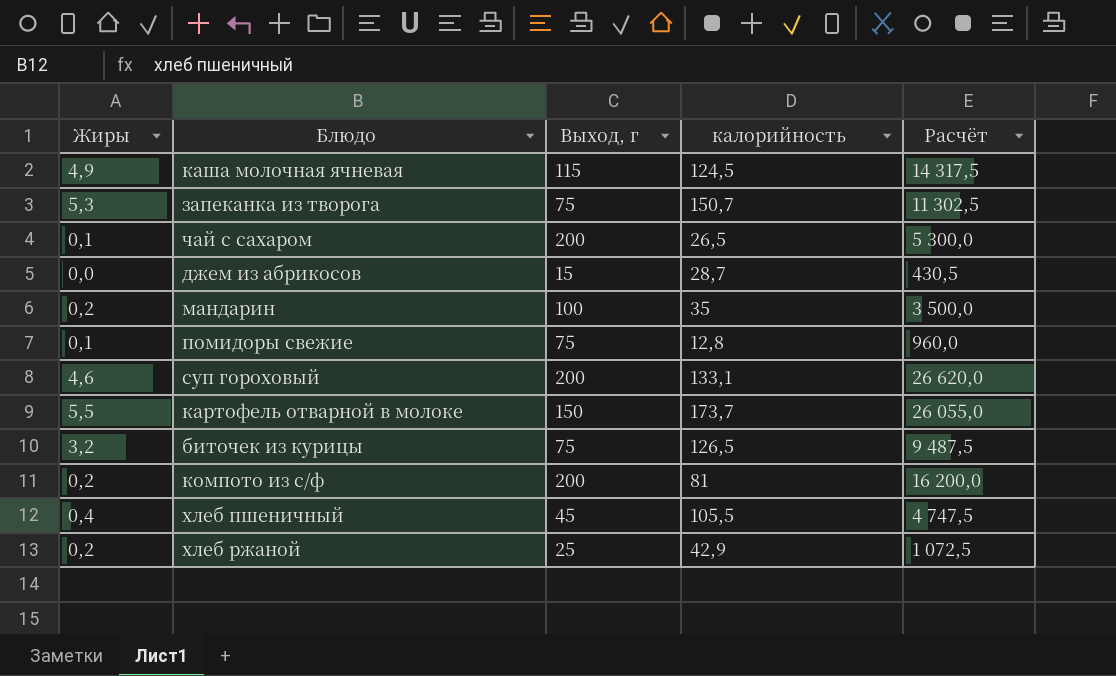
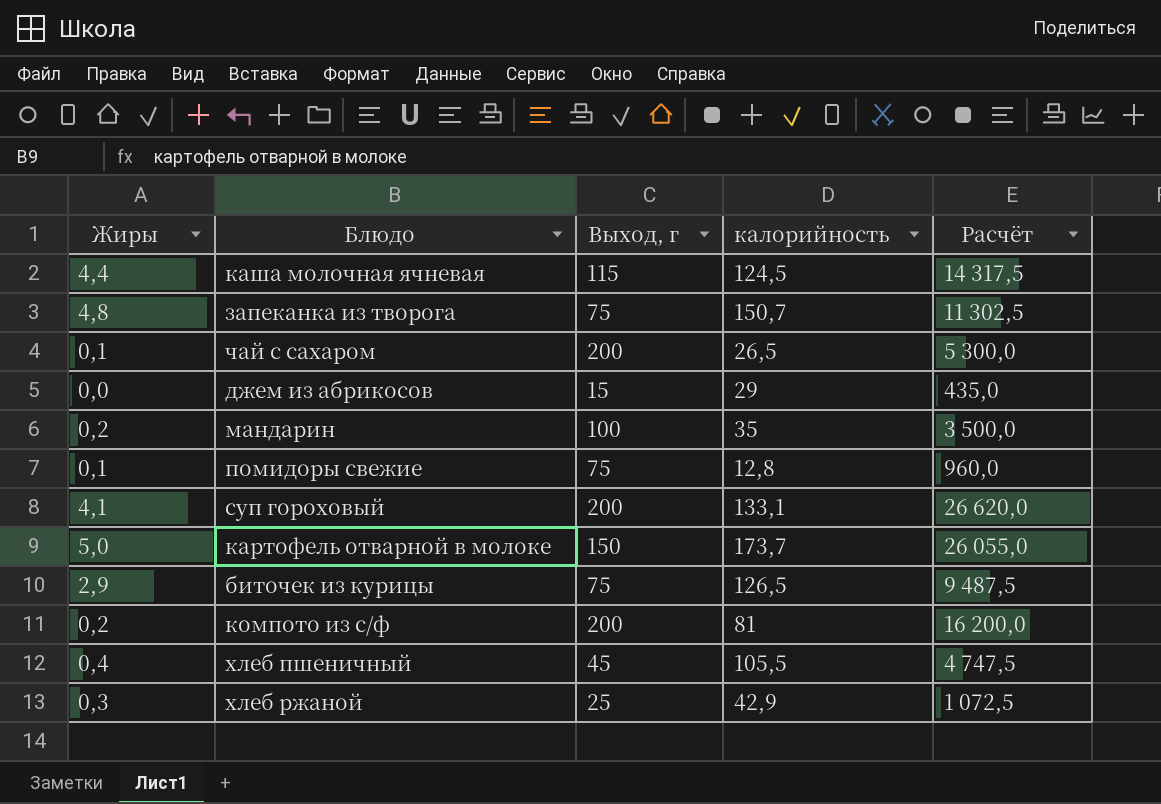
каша молочная ячневая | Жиры: 4,9 -> 4,4
запеканка из творога | Жиры: 5,3 -> 4,8
джем из абрикосов | калорийность: 28,7 -> 29
джем из абрикосов | Расчёт: 430,5 -> 435,0
суп гороховый | Жиры: 4,6 -> 4,1
картофель отварной в молоке | Жиры: 5,5 -> 5,0
биточек из курицы | Жиры: 3,2 -> 2,9
хлеб ржаной | Жиры: 0,2 -> 0,3

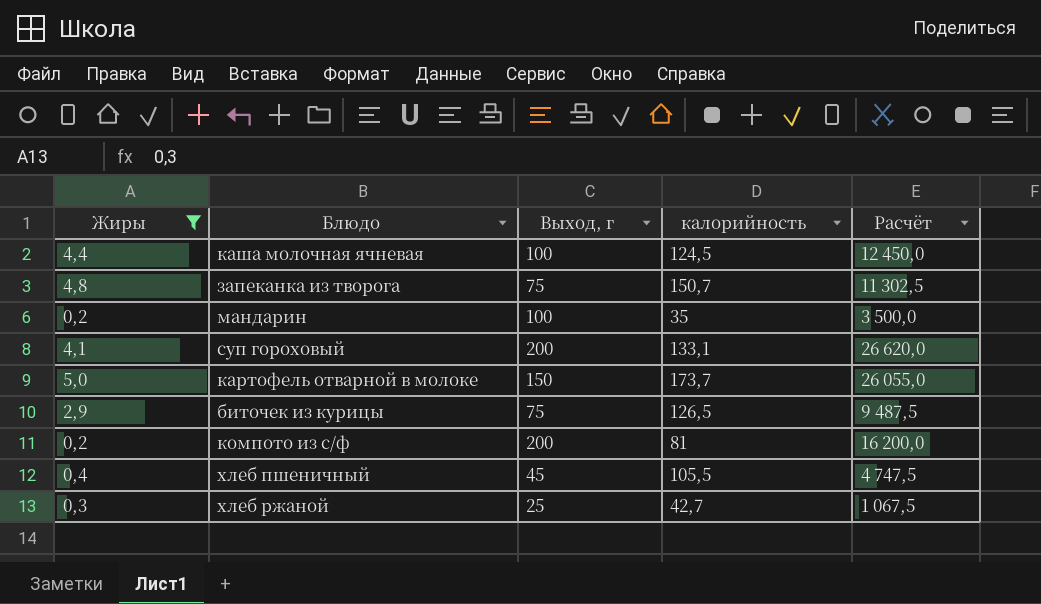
filter: none -> Жиры >= 0,2
каша молочная ячневая | Выход, г: 115 -> 100
каша молочная ячневая | Расчёт: 14 317,5 -> 12 450,0
хлеб ржаной | калорийность: 42,9 -> 42,7
хлеб ржаной | Расчёт: 1 072,5 -> 1 067,5

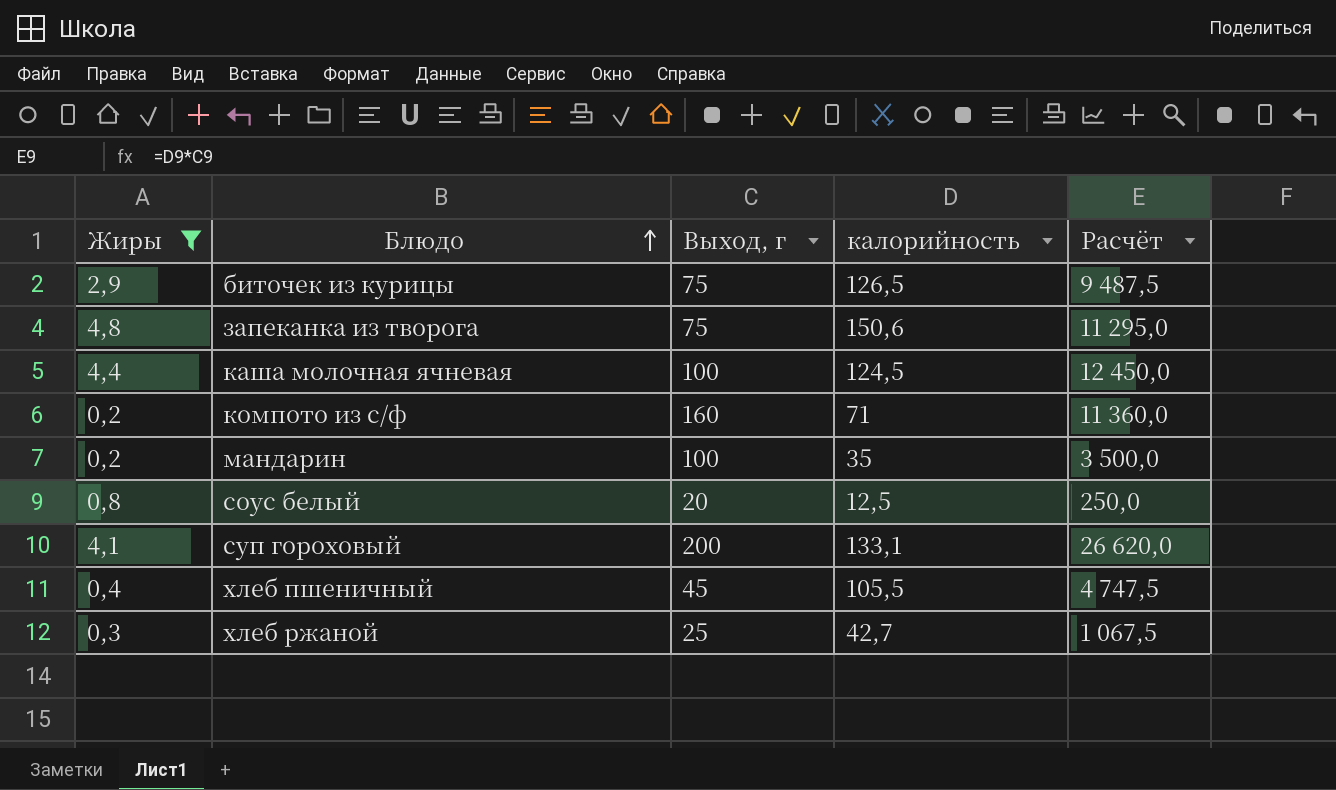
row order: none -> Блюдо ascending
row картофель отварной в молоке: 5,0 | 150 | 173,7 | 26 055,0 -> none
запеканка из творога | калорийность: 150,7 -> 150,6
запеканка из творога | Расчёт: 11 302,5 -> 11 295,0
компото из с/ф | Выход, г: 200 -> 160
компото из с/ф | калорийность: 81 -> 71
компото из с/ф | Расчёт: 16 200,0 -> 11 360,0
row соус белый: none -> 0,8 | 20 | 12,5 | 250,0

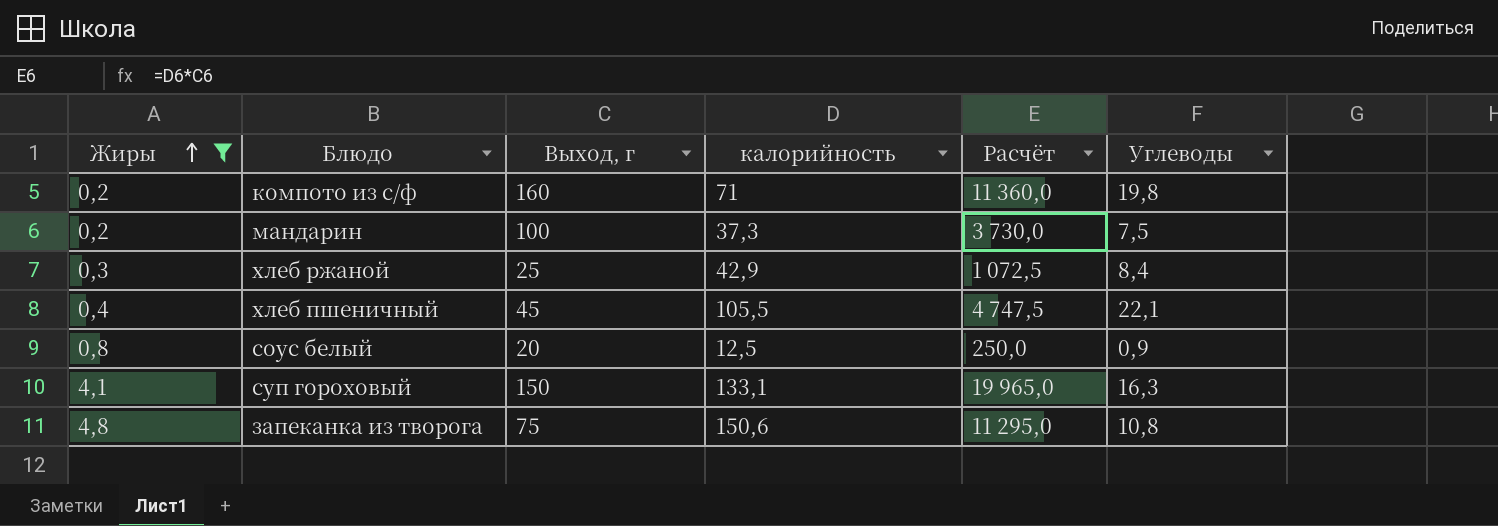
row order: Блюдо ascending -> Жиры ascending
column Углеводы | position: none -> 6
row биточек из курицы: 2,9 | 75 | 126,5 | 9 487,5 -> none
row каша молочная ячневая: 4,4 | 100 | 124,5 | 12 450,0 -> none
мандарин | калорийность: 35 -> 37,3
мандарин | Расчёт: 3 500,0 -> 3 730,0
хлеб ржаной | калорийность: 42,7 -> 42,9
хлеб ржаной | Расчёт: 1 067,5 -> 1 072,5
суп гороховый | Выход, г: 200 -> 150
суп гороховый | Расчёт: 26 620,0 -> 19 965,0

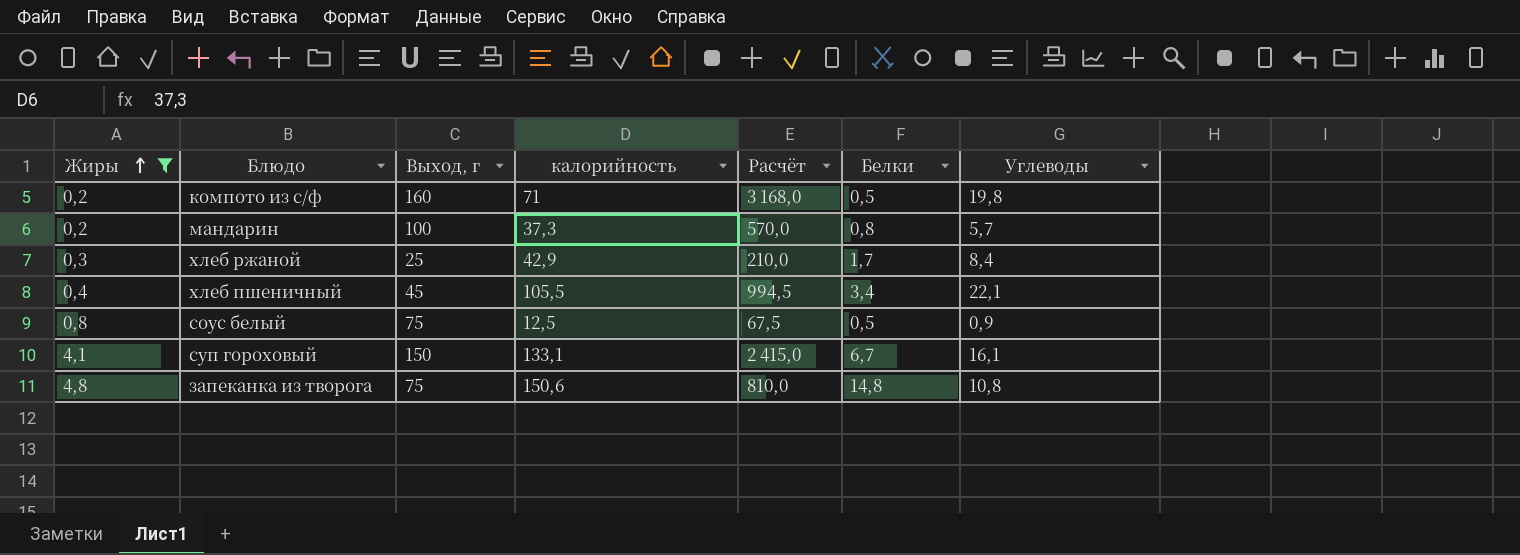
column Расчёт | formula: [Выход, г] * [калорийность] -> [Выход, г] * [Углеводы]
column Белки | position: none -> 6
мандарин | Углеводы: 7,5 -> 5,7
соус белый | Выход, г: 20 -> 75
суп гороховый | Углеводы: 16,3 -> 16,1

